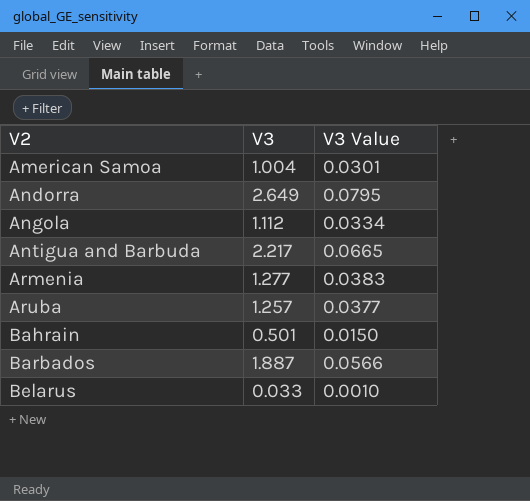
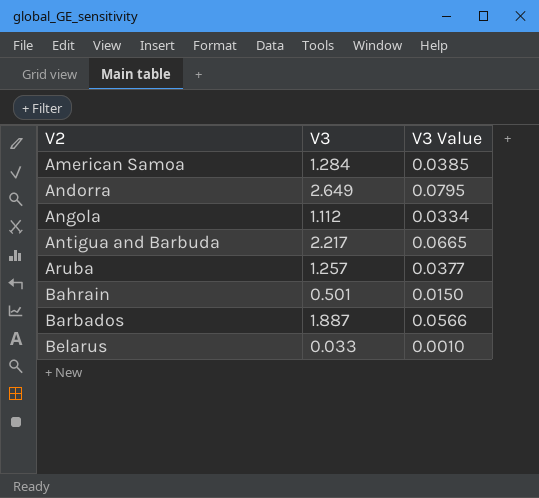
row Armenia: 1.277 | 0.0383 -> none
American Samoa | V3: 1.004 -> 1.284
American Samoa | V3 Value: 0.0301 -> 0.0385

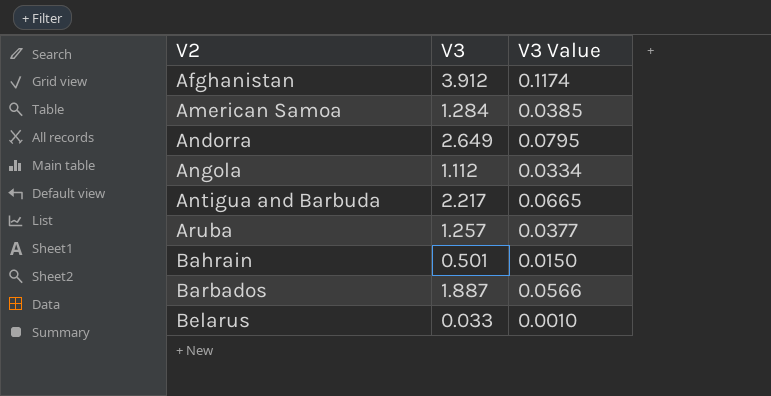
row Afghanistan: none -> 3.912 | 0.1174

